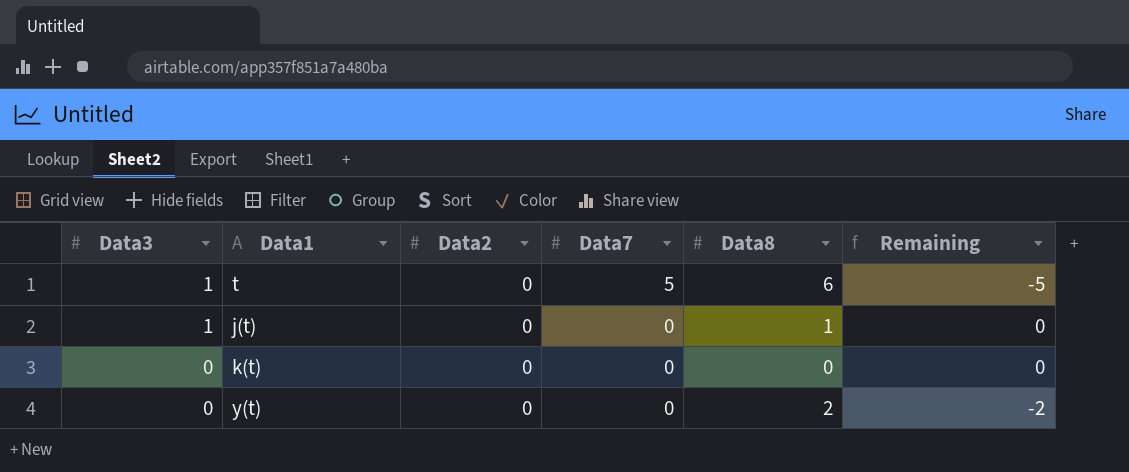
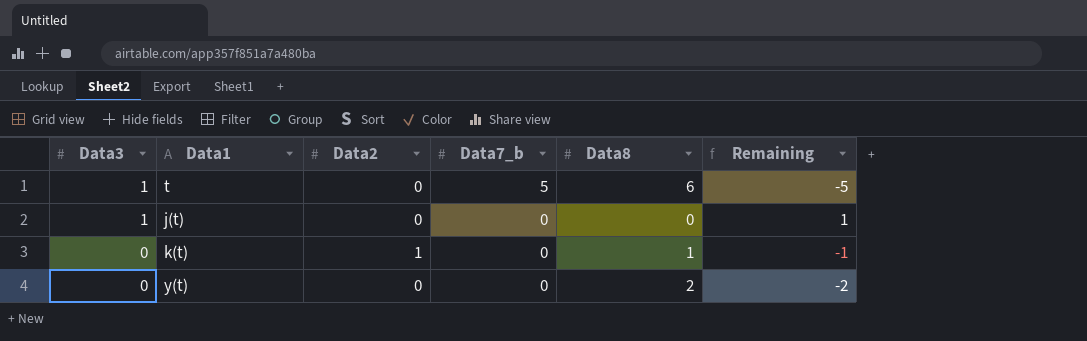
column name: Data7 -> Data7_b
j(t) | Data8: 1 -> 0
j(t) | Remaining: 0 -> 1
k(t) | Data2: 0 -> 1
k(t) | Data8: 0 -> 1
k(t) | Remaining: 0 -> -1

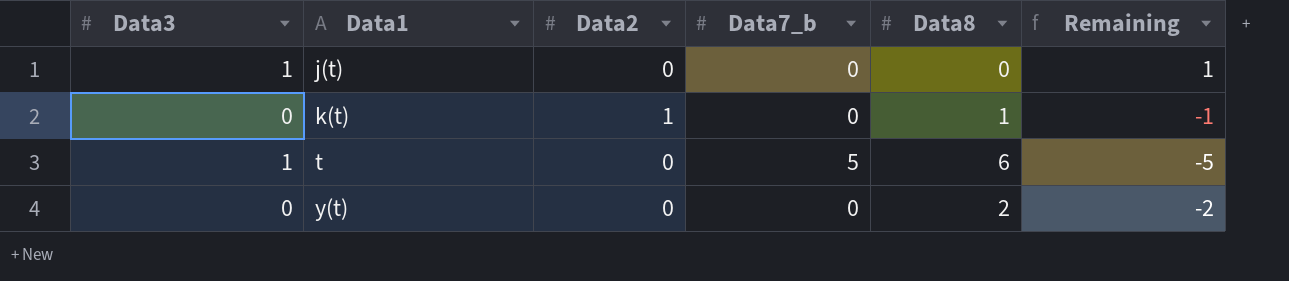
row order: Data3 descending -> Data1 ascending

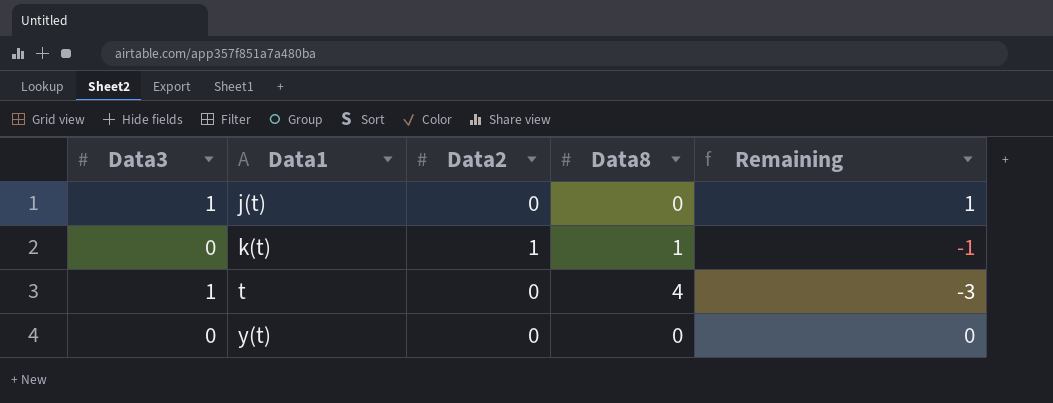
column Data7_b | position: 4 -> none
t | Data8: 6 -> 4
t | Remaining: -5 -> -3
y(t) | Data8: 2 -> 0
y(t) | Remaining: -2 -> 0

